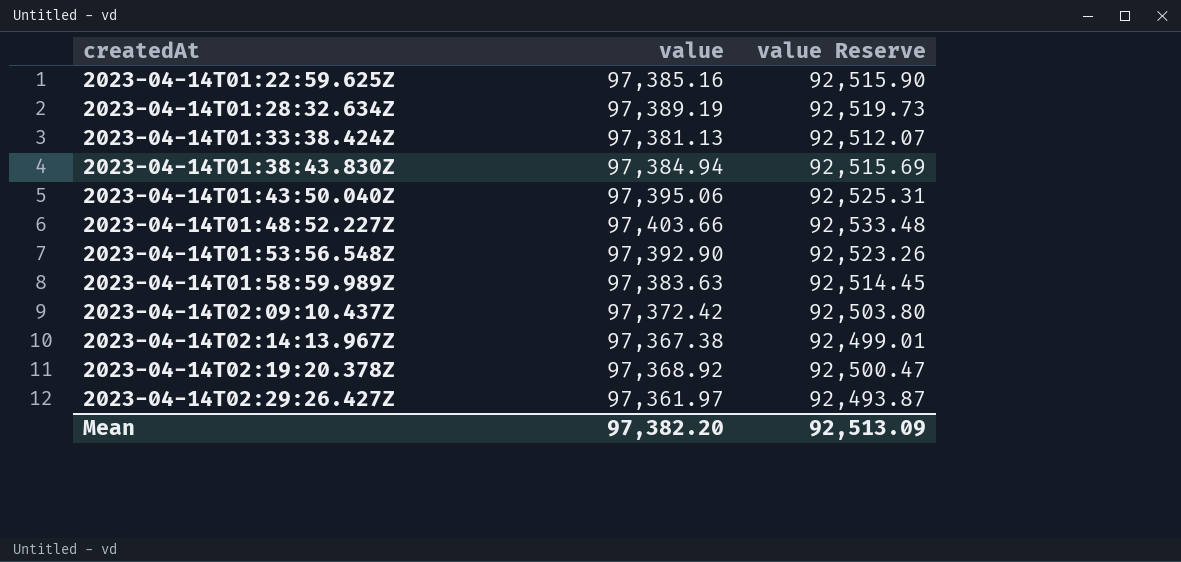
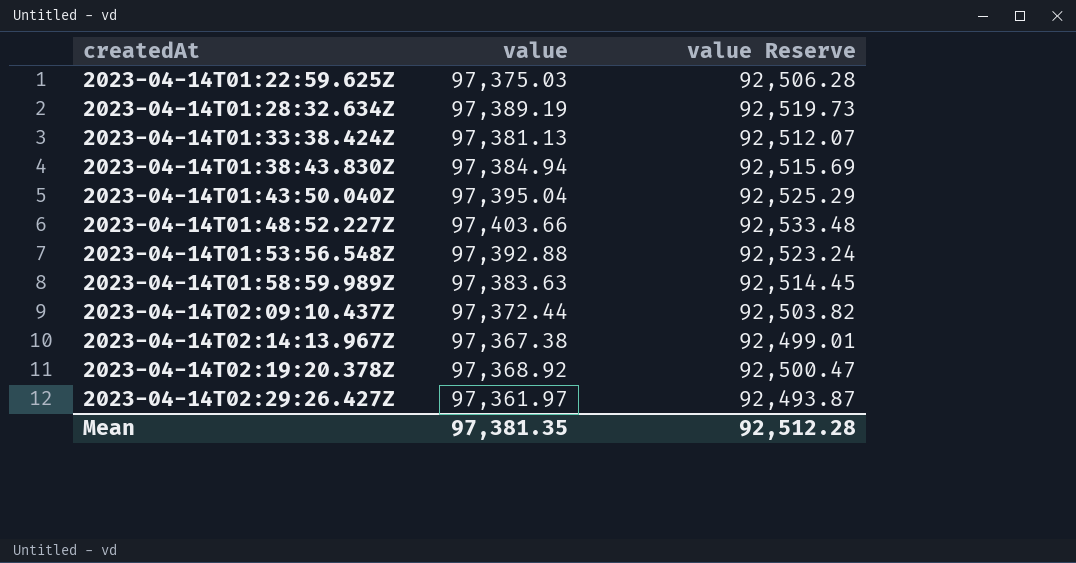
2023-04-14T01:22:59.625Z | value: 97,385.16 -> 97,375.03
2023-04-14T01:22:59.625Z | value Reserve: 92,515.90 -> 92,506.28
2023-04-14T01:43:50.040Z | value: 97,395.06 -> 97,395.04
2023-04-14T01:43:50.040Z | value Reserve: 92,525.31 -> 92,525.29
2023-04-14T01:53:56.548Z | value: 97,392.90 -> 97,392.88
2023-04-14T01:53:56.548Z | value Reserve: 92,523.26 -> 92,523.24
2023-04-14T02:09:10.437Z | value: 97,372.42 -> 97,372.44
2023-04-14T02:09:10.437Z | value Reserve: 92,503.80 -> 92,503.82
Mean | value: 97,382.20 -> 97,381.35
Mean | value Reserve: 92,513.09 -> 92,512.28

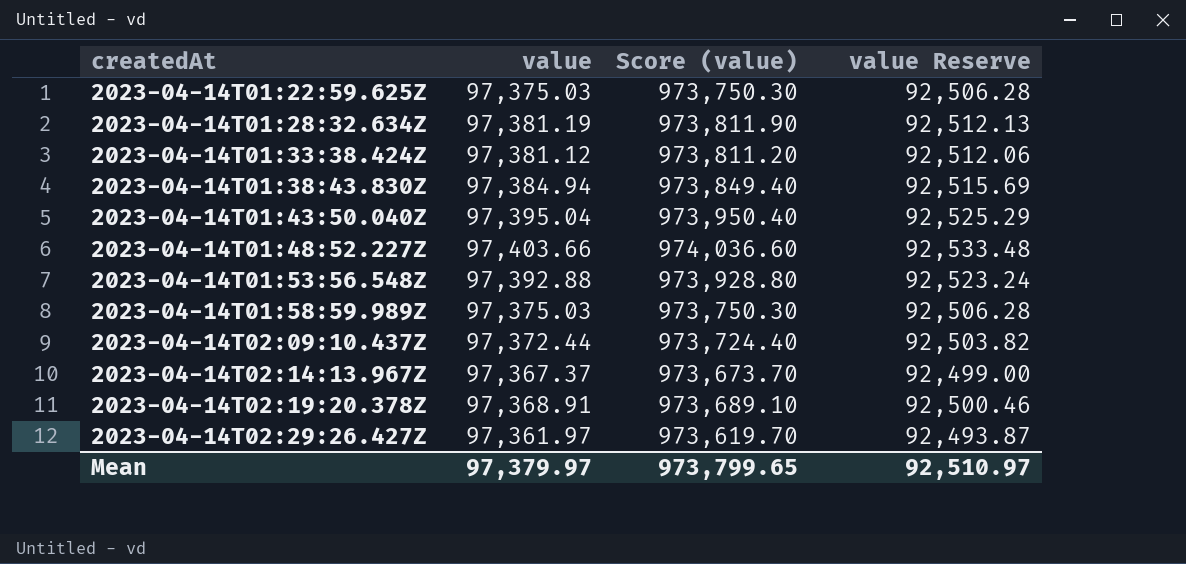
column Score (value) | formula: none -> [value] * 10
2023-04-14T01:28:32.634Z | value: 97,389.19 -> 97,381.19
2023-04-14T01:28:32.634Z | value Reserve: 92,519.73 -> 92,512.13
2023-04-14T01:33:38.424Z | value: 97,381.13 -> 97,381.12
2023-04-14T01:33:38.424Z | value Reserve: 92,512.07 -> 92,512.06
2023-04-14T01:58:59.989Z | value: 97,383.63 -> 97,375.03
2023-04-14T01:58:59.989Z | value Reserve: 92,514.45 -> 92,506.28
2023-04-14T02:14:13.967Z | value: 97,367.38 -> 97,367.37
2023-04-14T02:14:13.967Z | value Reserve: 92,499.01 -> 92,499.00
2023-04-14T02:19:20.378Z | value: 97,368.92 -> 97,368.91
2023-04-14T02:19:20.378Z | value Reserve: 92,500.47 -> 92,500.46
Mean | value: 97,381.35 -> 97,379.97
Mean | value Reserve: 92,512.28 -> 92,510.97

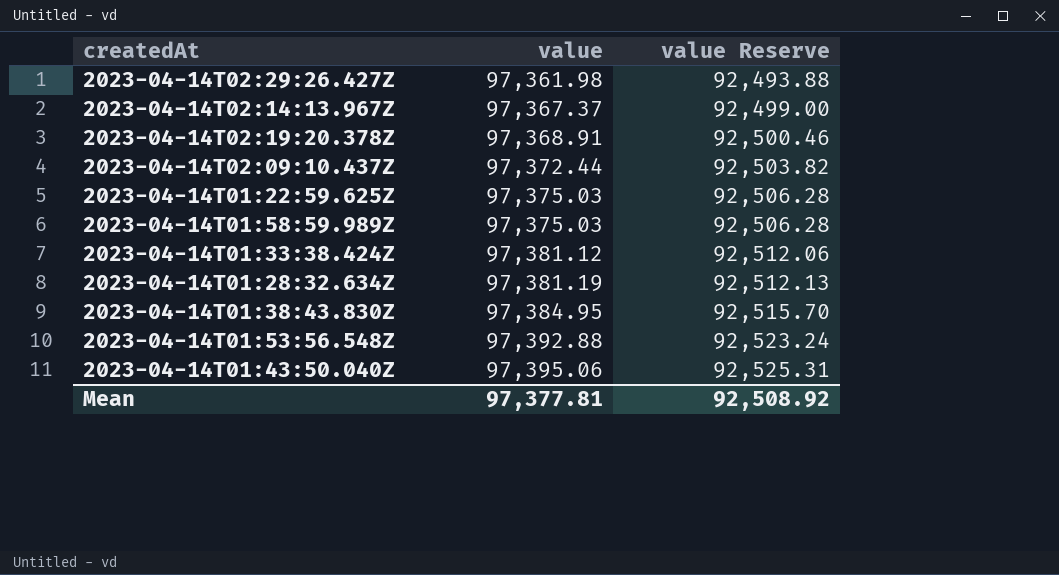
row order: createdAt ascending -> value ascending
column Score (value) | formula: [value] * 10 -> none
row 2023-04-14T01:48:52.227Z: 97,403.66 | 974,036.60 | 92,533.48 -> none
2023-04-14T02:29:26.427Z | value: 97,361.97 -> 97,361.98
2023-04-14T02:29:26.427Z | value Reserve: 92,493.87 -> 92,493.88
2023-04-14T01:38:43.830Z | value: 97,384.94 -> 97,384.95
2023-04-14T01:38:43.830Z | value Reserve: 92,515.69 -> 92,515.70
2023-04-14T01:43:50.040Z | value: 97,395.04 -> 97,395.06
2023-04-14T01:43:50.040Z | value Reserve: 92,525.29 -> 92,525.31
Mean | value: 97,379.97 -> 97,377.81
Mean | value Reserve: 92,510.97 -> 92,508.92

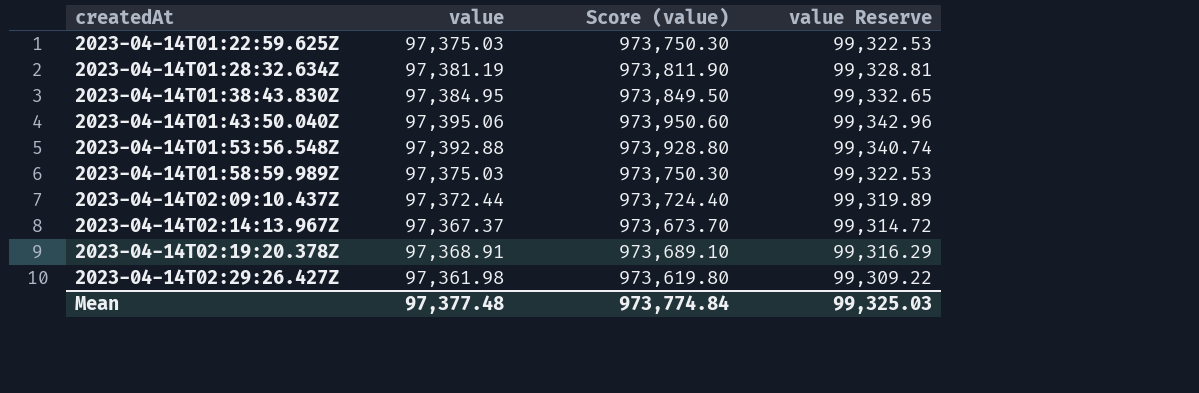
row order: value ascending -> createdAt ascending
column Score (value) | formula: none -> [value] * 10
column value Reserve | formula: [value] * 0.95 -> [value] * 1.02
row 2023-04-14T01:33:38.424Z: 97,381.12 | 92,512.06 -> none
Mean | value: 97,377.81 -> 97,377.48
Mean | value Reserve: 92,508.92 -> 99,325.03

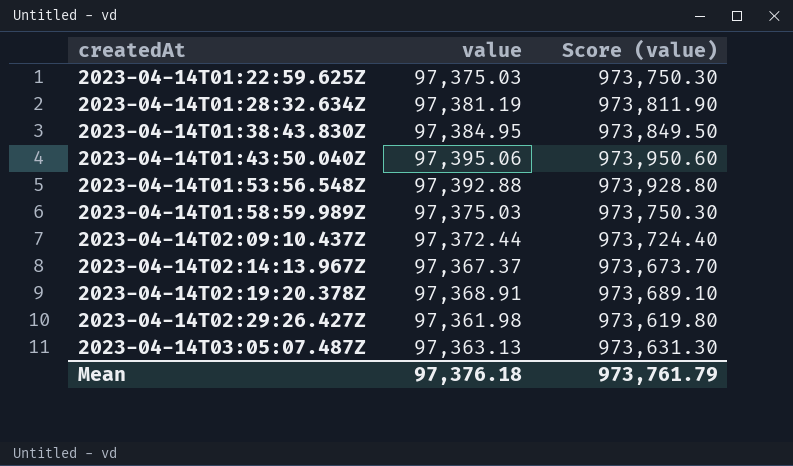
column value Reserve | formula: [value] * 1.02 -> none
row 2023-04-14T03:05:07.487Z: none -> 97,363.13 | 973,631.30
Mean | value: 97,377.48 -> 97,376.18
Mean | Score (value): 973,774.84 -> 973,761.79

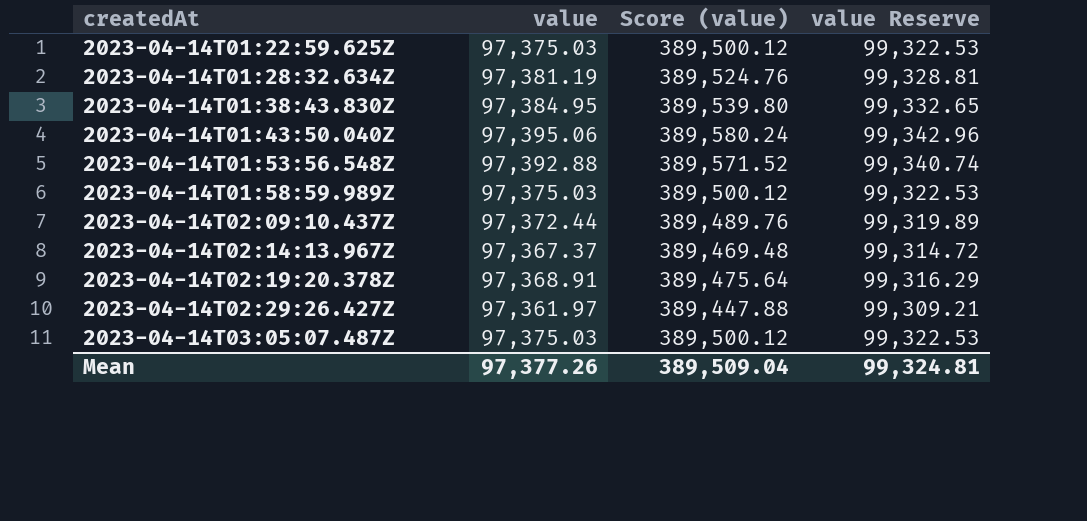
column Score (value) | formula: [value] * 10 -> [value] * 4
column value Reserve | formula: none -> [value] * 1.02
2023-04-14T02:29:26.427Z | value: 97,361.98 -> 97,361.97
2023-04-14T03:05:07.487Z | value: 97,363.13 -> 97,375.03
Mean | value: 97,376.18 -> 97,377.26
Mean | Score (value): 973,761.79 -> 389,509.04

